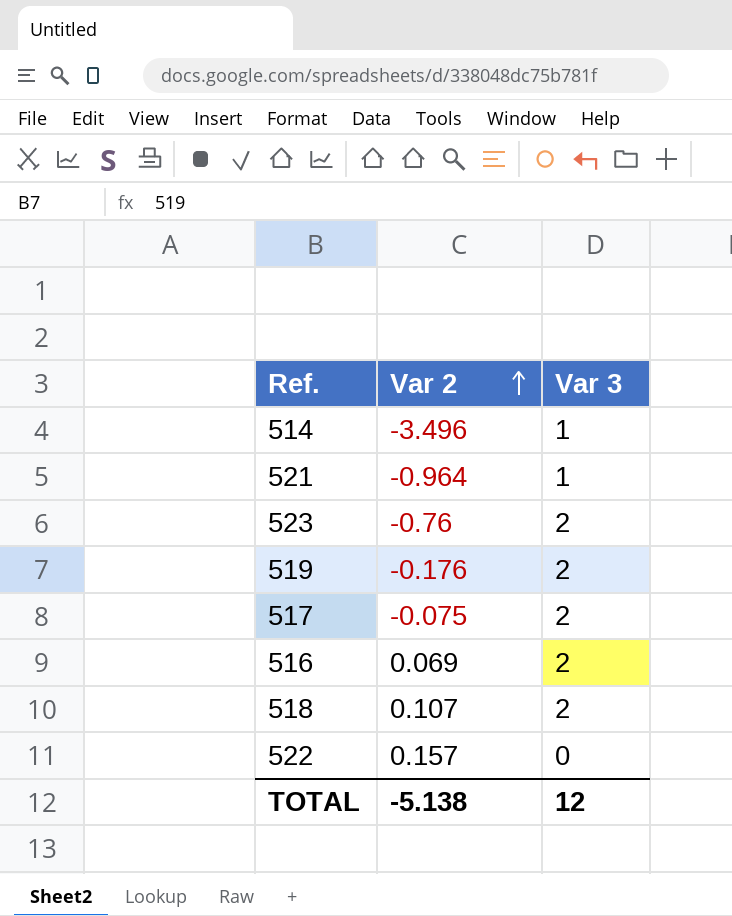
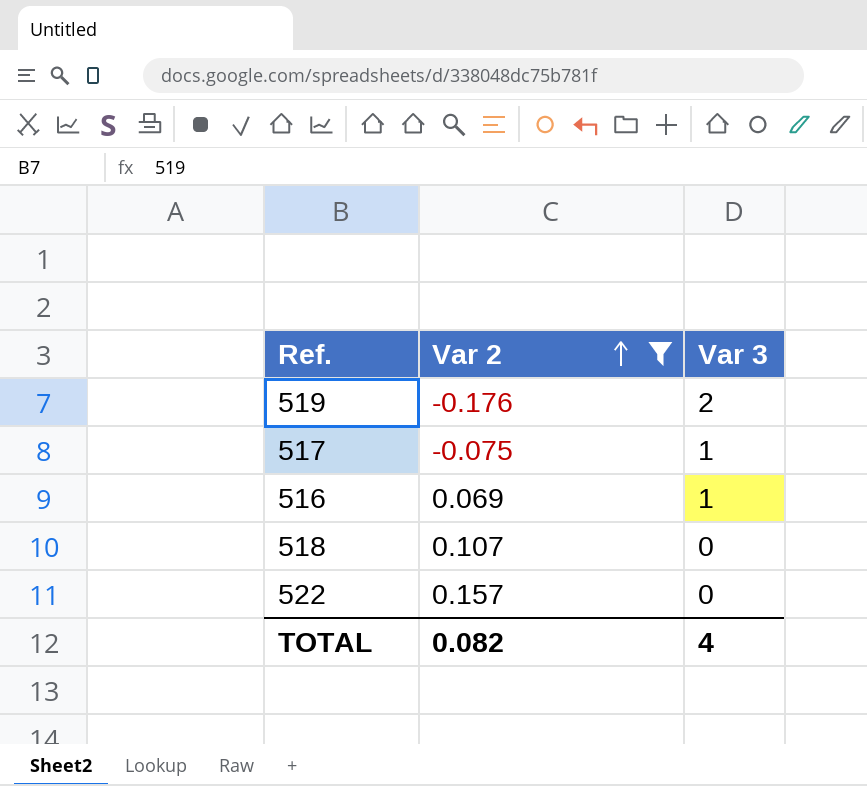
filter: none -> Var 2 >= -0.176
517 | Var 3: 2 -> 1
516 | Var 3: 2 -> 1
518 | Var 3: 2 -> 0
TOTAL | Var 2: -5.138 -> 0.082
TOTAL | Var 3: 12 -> 4

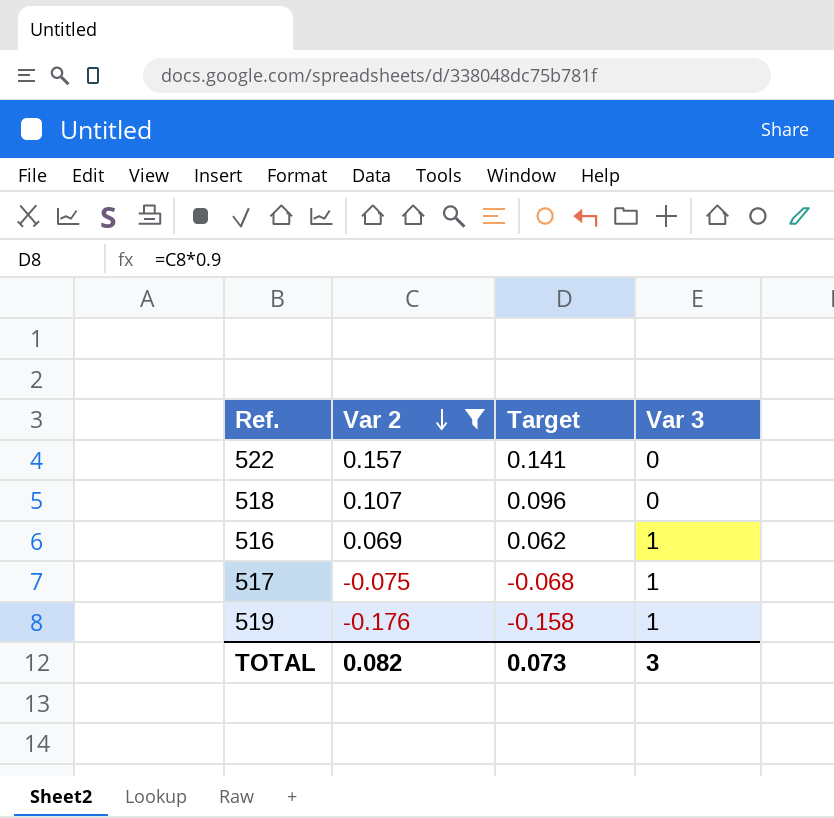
row order: Var 2 ascending -> Var 2 descending
column Target | formula: none -> [Var 2] * 0.9
519 | Var 3: 2 -> 1
TOTAL | Var 3: 4 -> 3

